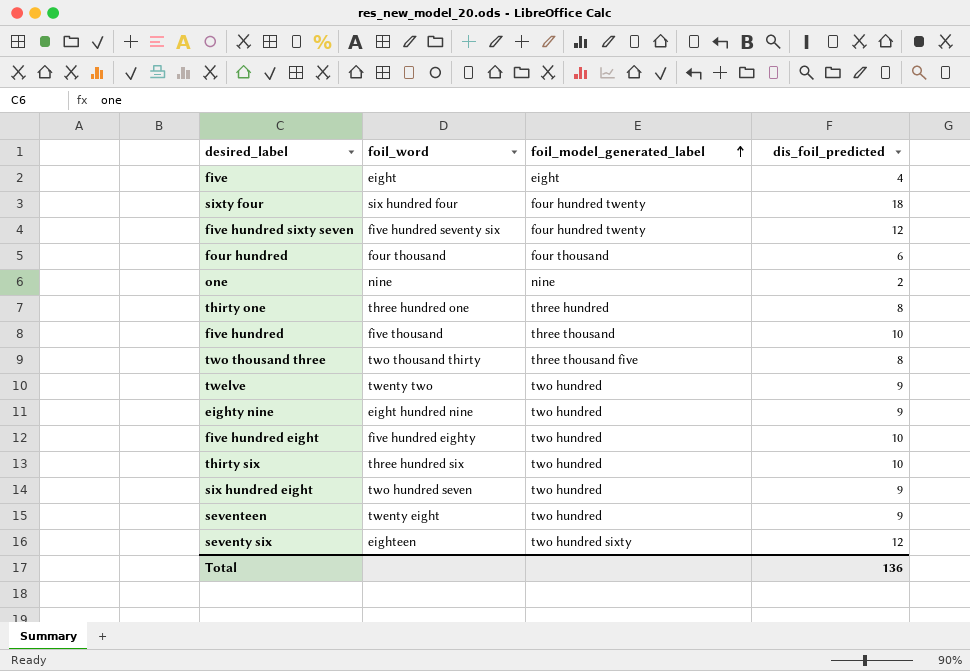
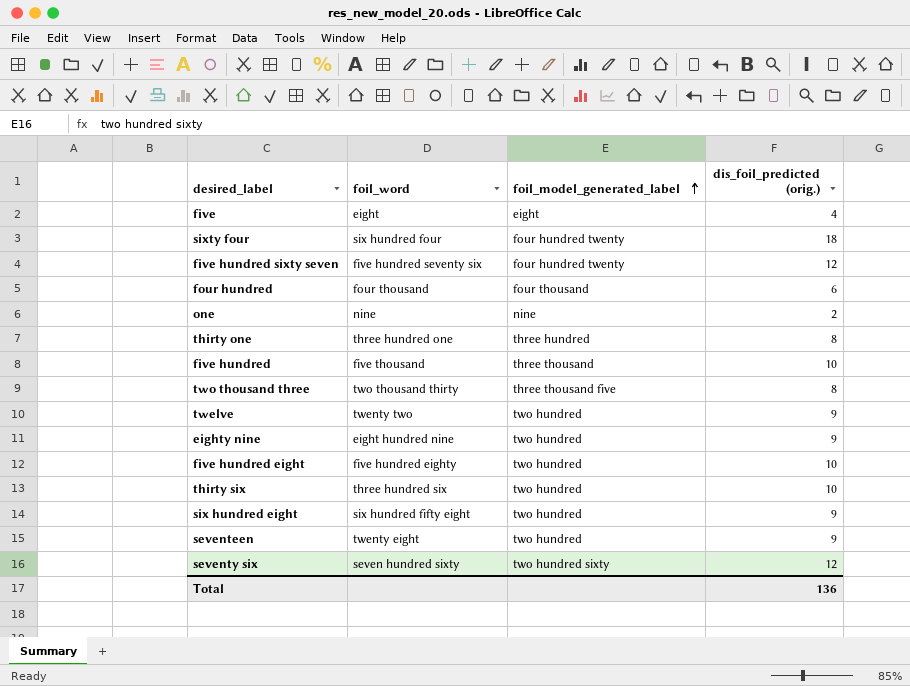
column name: dis_foil_predicted -> dis_foil_predicted (orig.)
six hundred eight | foil_word: two hundred seven -> six hundred fifty eight
seventy six | foil_word: eighteen -> seven hundred sixty

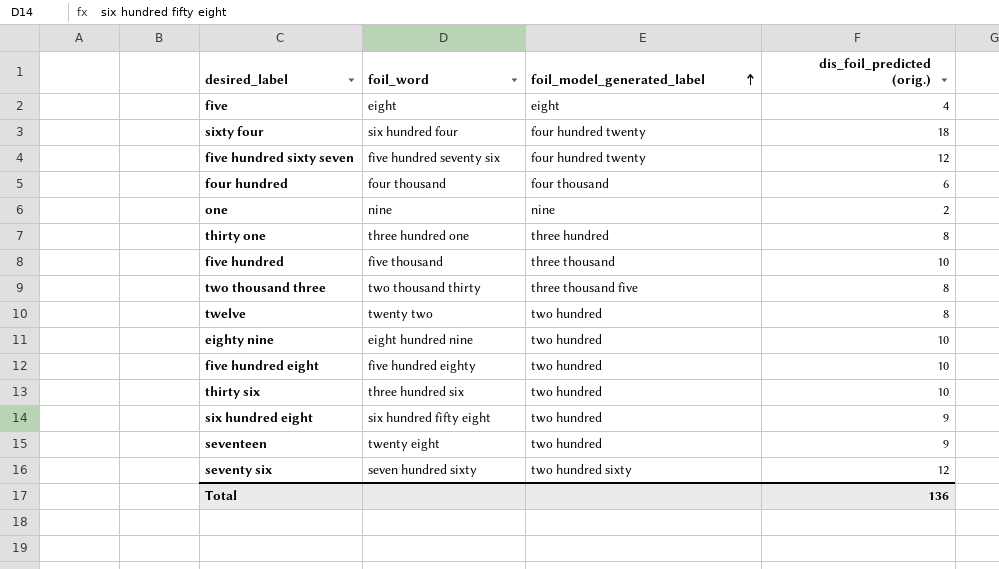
twelve | dis_foil_predicted (orig.): 9 -> 8
eighty nine | dis_foil_predicted (orig.): 9 -> 10

